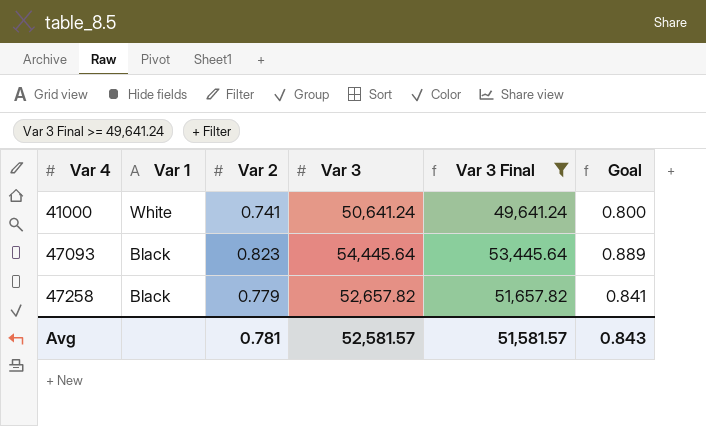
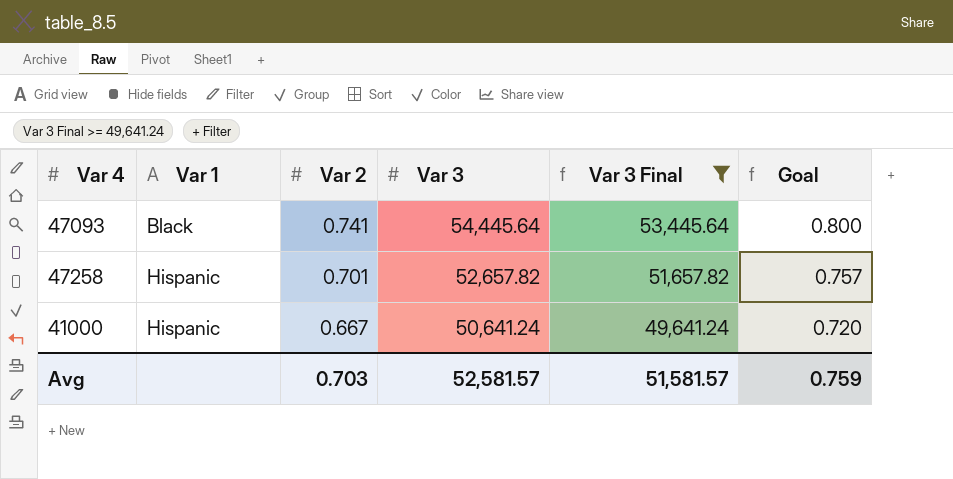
row order: Var 4 ascending -> Var 1 ascending
47093 | Var 2: 0.823 -> 0.741
47093 | Goal: 0.889 -> 0.800
47258 | Var 1: Black -> Hispanic
47258 | Var 2: 0.779 -> 0.701
47258 | Goal: 0.841 -> 0.757
41000 | Var 1: White -> Hispanic
41000 | Var 2: 0.741 -> 0.667
41000 | Goal: 0.800 -> 0.720
Avg | Var 2: 0.781 -> 0.703
Avg | Goal: 0.843 -> 0.759

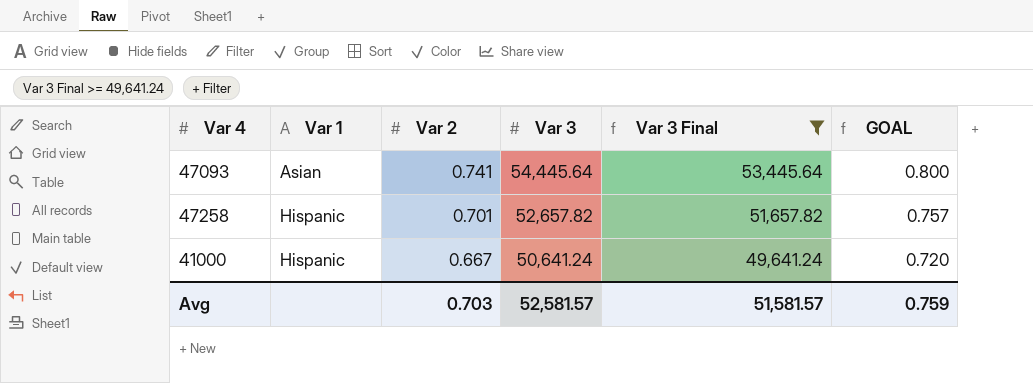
column name: Goal -> GOAL
47093 | Var 1: Black -> Asian

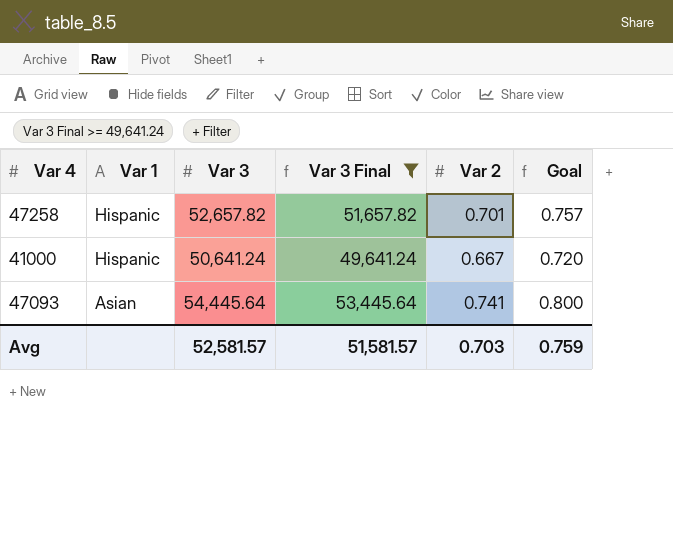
row order: Var 1 ascending -> Var 1 descending
column Var 2 | position: 3 -> 5
column name: GOAL -> Goal

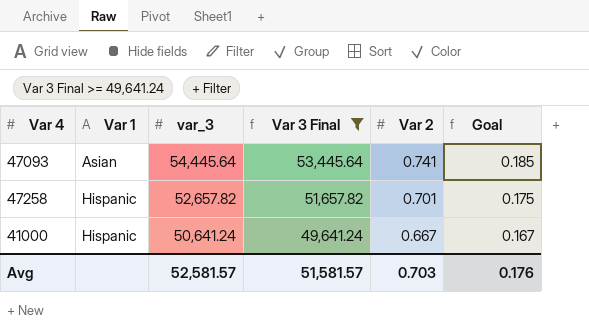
row order: Var 1 descending -> Var 1 ascending
column name: Var 3 -> var_3
column Goal | formula: [Var 2] * 1.08 -> [Var 2] * 0.25
Avg | Goal: 0.759 -> 0.176

